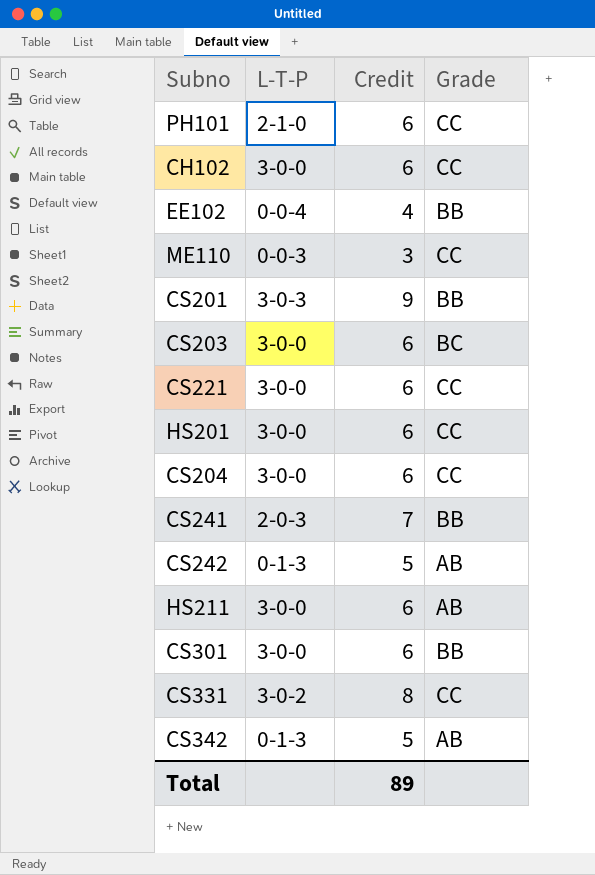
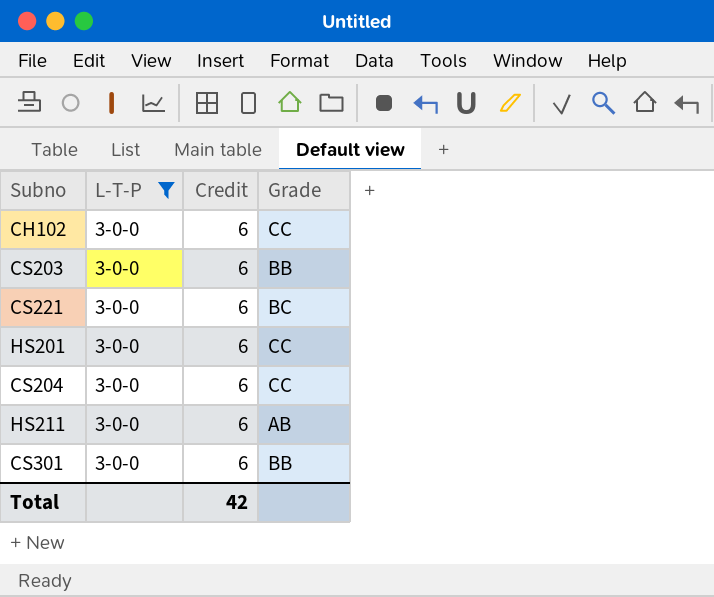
filter: none -> L-T-P = 3-0-0
CS203 | Grade: BC -> BB
CS221 | Grade: CC -> BC
Total | Credit: 89 -> 42

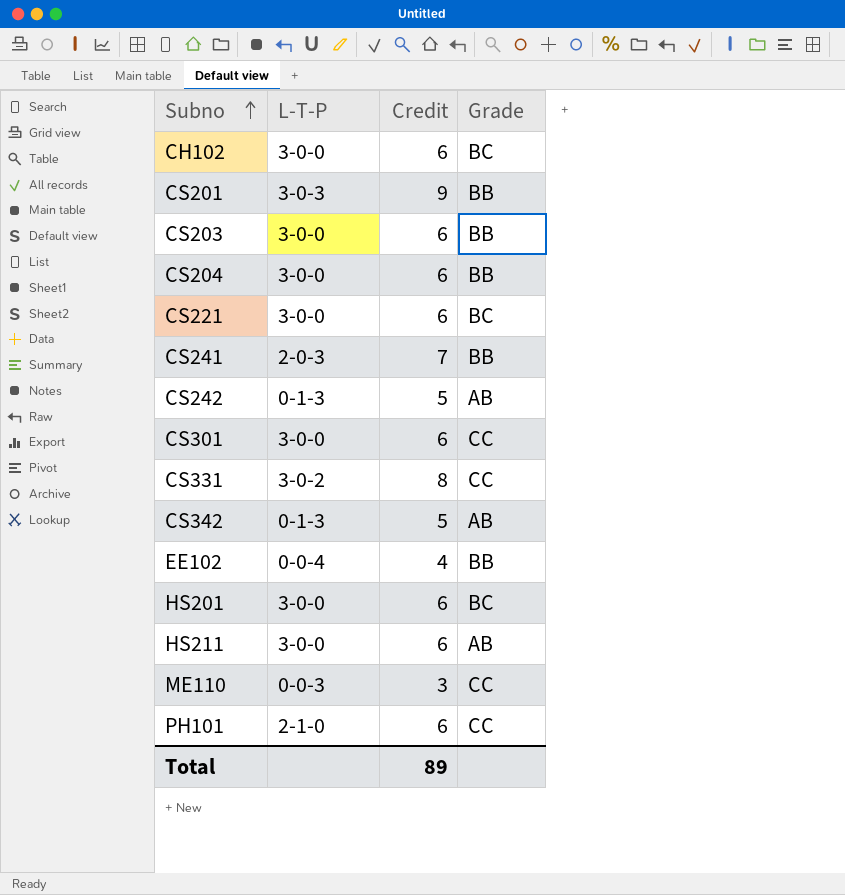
filter: L-T-P = 3-0-0 -> none
row order: none -> Subno ascending
CH102 | Grade: CC -> BC
CS204 | Grade: CC -> BB
CS301 | Grade: BB -> CC
HS201 | Grade: CC -> BC
Total | Credit: 42 -> 89

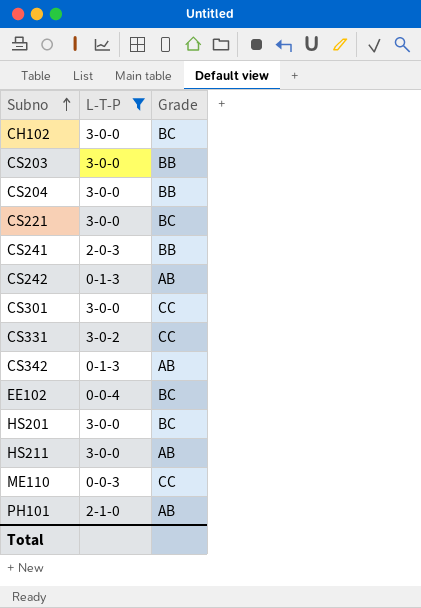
filter: none -> L-T-P != 3-0-3
column Credit | position: 3 -> none
EE102 | Grade: BB -> BC
PH101 | Grade: CC -> AB

